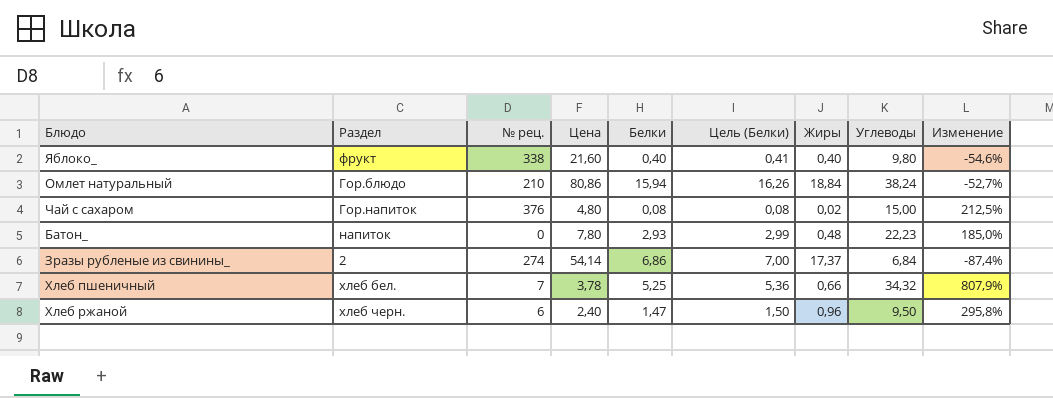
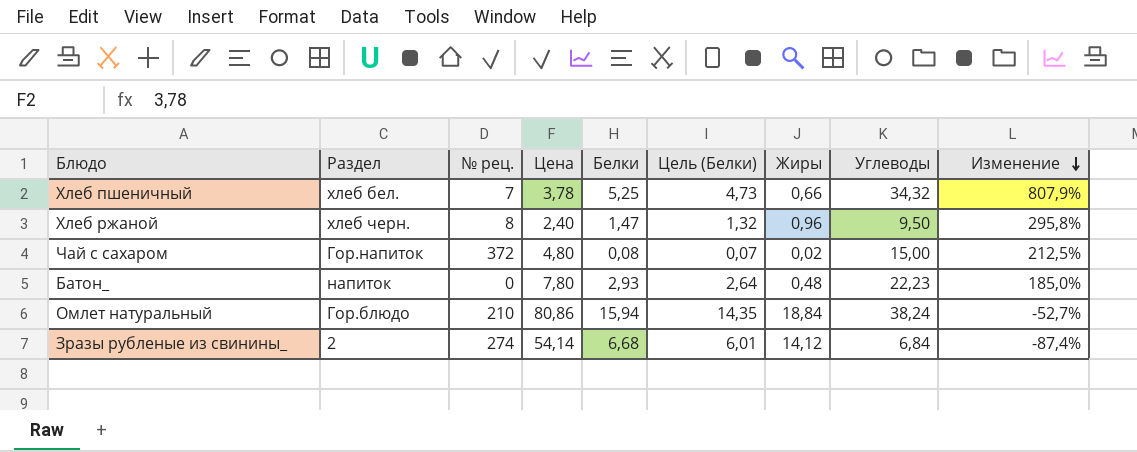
row order: none -> Изменение descending
column Цель (Белки) | formula: [Белки] * 1,02 -> [Белки] * 0,9
row Яблоко_: фрукт | 338 | 21,60 | 0,40 | 0,41 | 0,40 | 9,80 | -54,6% -> none
Хлеб ржаной | № рец.: 6 -> 8
Чай с сахаром | № рец.: 376 -> 372
Зразы рубленые из свинины_ | Белки: 6,86 -> 6,68
Зразы рубленые из свинины_ | Жиры: 17,37 -> 14,12

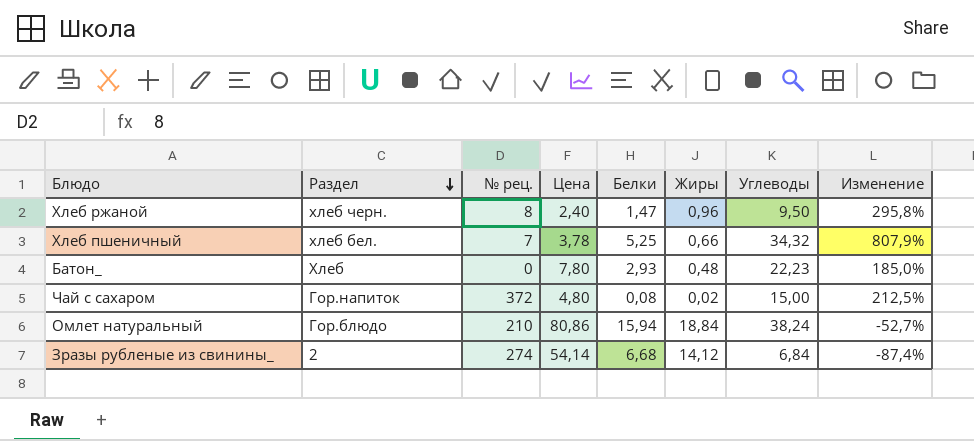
row order: Изменение descending -> Раздел descending
column Цель (Белки) | formula: [Белки] * 0,9 -> none
Батон_ | Раздел: напиток -> Хлеб

